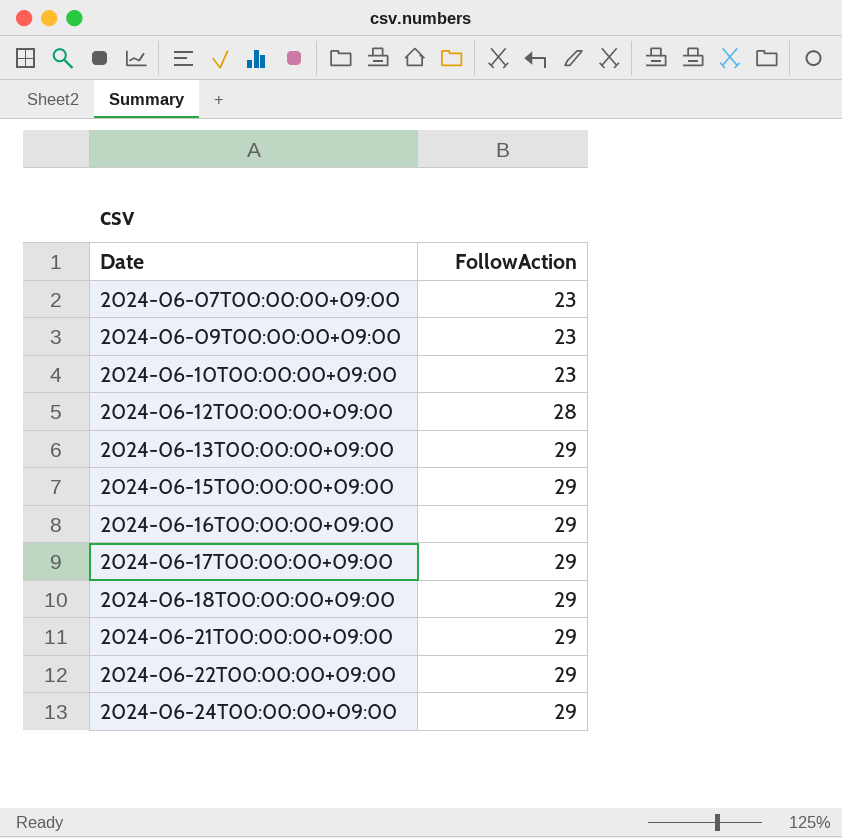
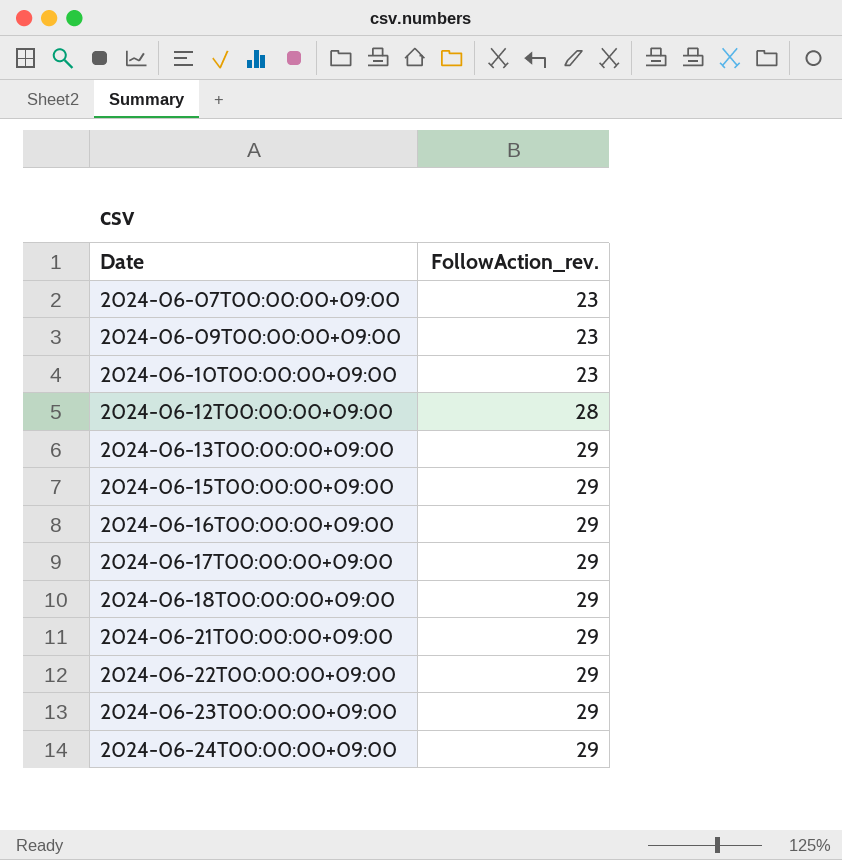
column name: FollowAction -> FollowAction_rev.
row 2024-06-23T00:00:00+09:00: none -> 29

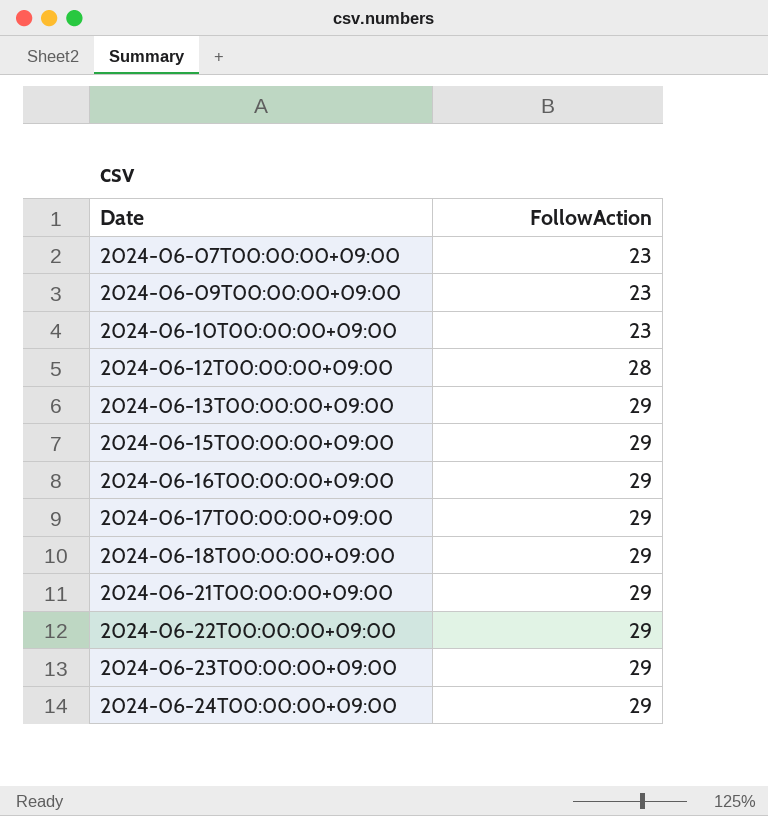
column name: FollowAction_rev. -> FollowAction

